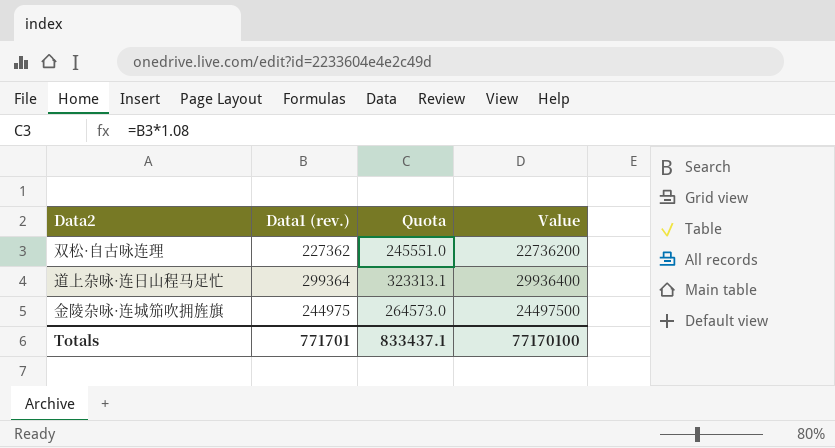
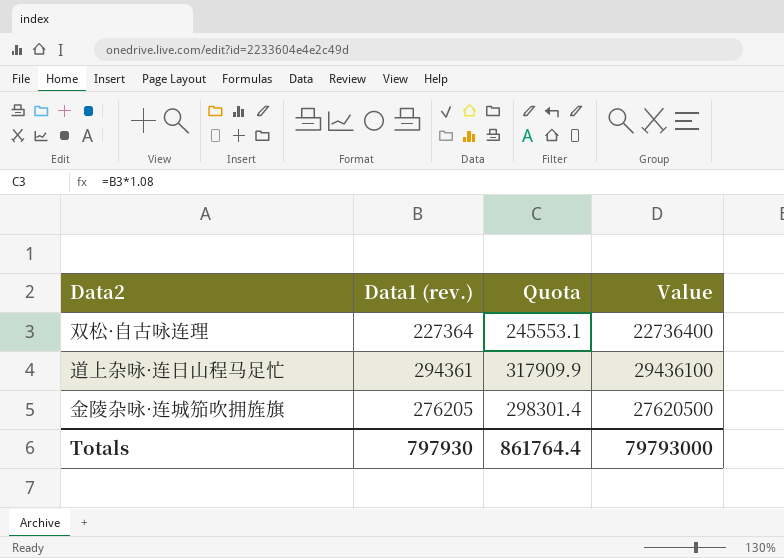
双松·自古咏连理 | Data1 (rev.): 227362 -> 227364
双松·自古咏连理 | Quota: 245551.0 -> 245553.1
双松·自古咏连理 | Value: 22736200 -> 22736400
道上杂咏·连日山程马足忙 | Data1 (rev.): 299364 -> 294361
道上杂咏·连日山程马足忙 | Quota: 323313.1 -> 317909.9
道上杂咏·连日山程马足忙 | Value: 29936400 -> 29436100
金陵杂咏·连城笳吹拥旌旗 | Data1 (rev.): 244975 -> 276205
金陵杂咏·连城笳吹拥旌旗 | Quota: 264573.0 -> 298301.4
金陵杂咏·连城笳吹拥旌旗 | Value: 24497500 -> 27620500
Totals | Data1 (rev.): 771701 -> 797930
Totals | Quota: 833437.1 -> 861764.4
Totals | Value: 77170100 -> 79793000

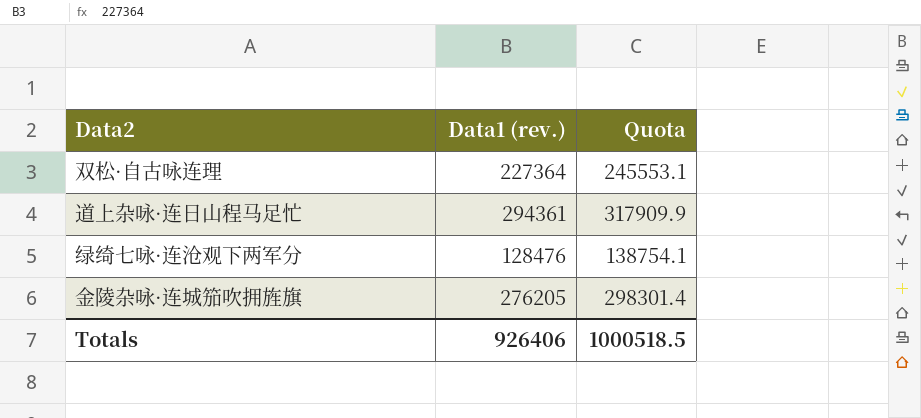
column Value | formula: [Data1 (rev.)] * 100 -> none
row 绿绮七咏·连沧观下两军分: none -> 128476 | 138754.1
Totals | Data1 (rev.): 797930 -> 926406
Totals | Quota: 861764.4 -> 1000518.5

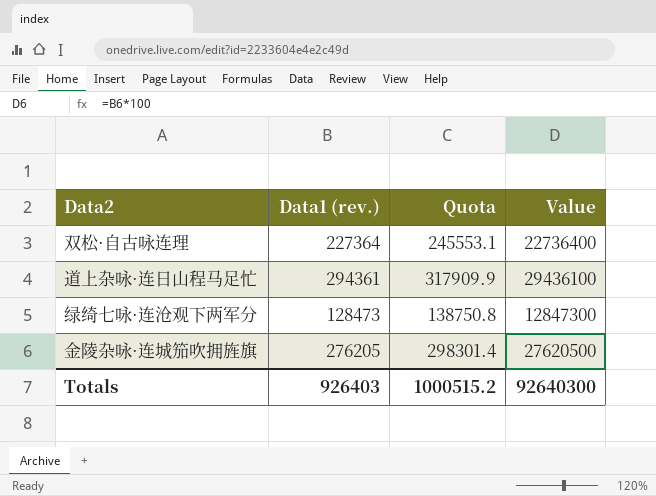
column Value | formula: none -> [Data1 (rev.)] * 100
绿绮七咏·连沧观下两军分 | Data1 (rev.): 128476 -> 128473
绿绮七咏·连沧观下两军分 | Quota: 138754.1 -> 138750.8
Totals | Data1 (rev.): 926406 -> 926403
Totals | Quota: 1000518.5 -> 1000515.2

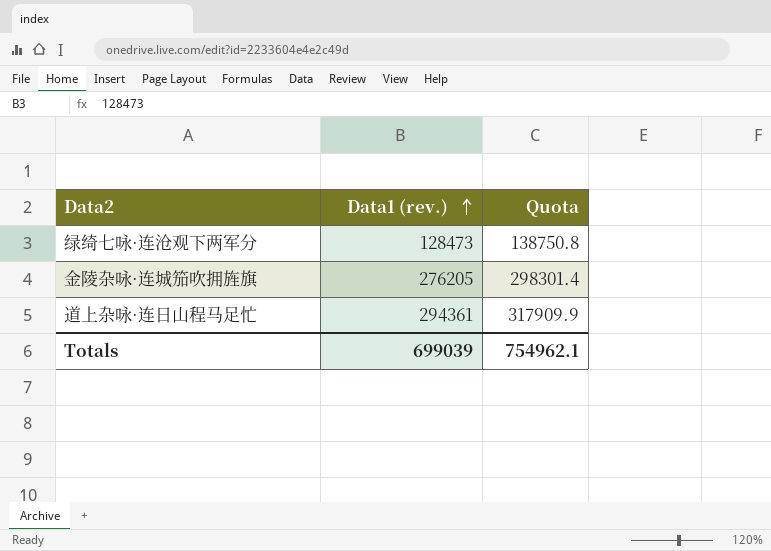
row order: none -> Data1 (rev.) ascending
column Value | formula: [Data1 (rev.)] * 100 -> none
row 双松·自古咏连理: 227364 | 245553.1 | 22736400 -> none
Totals | Data1 (rev.): 926403 -> 699039
Totals | Quota: 1000515.2 -> 754962.1

